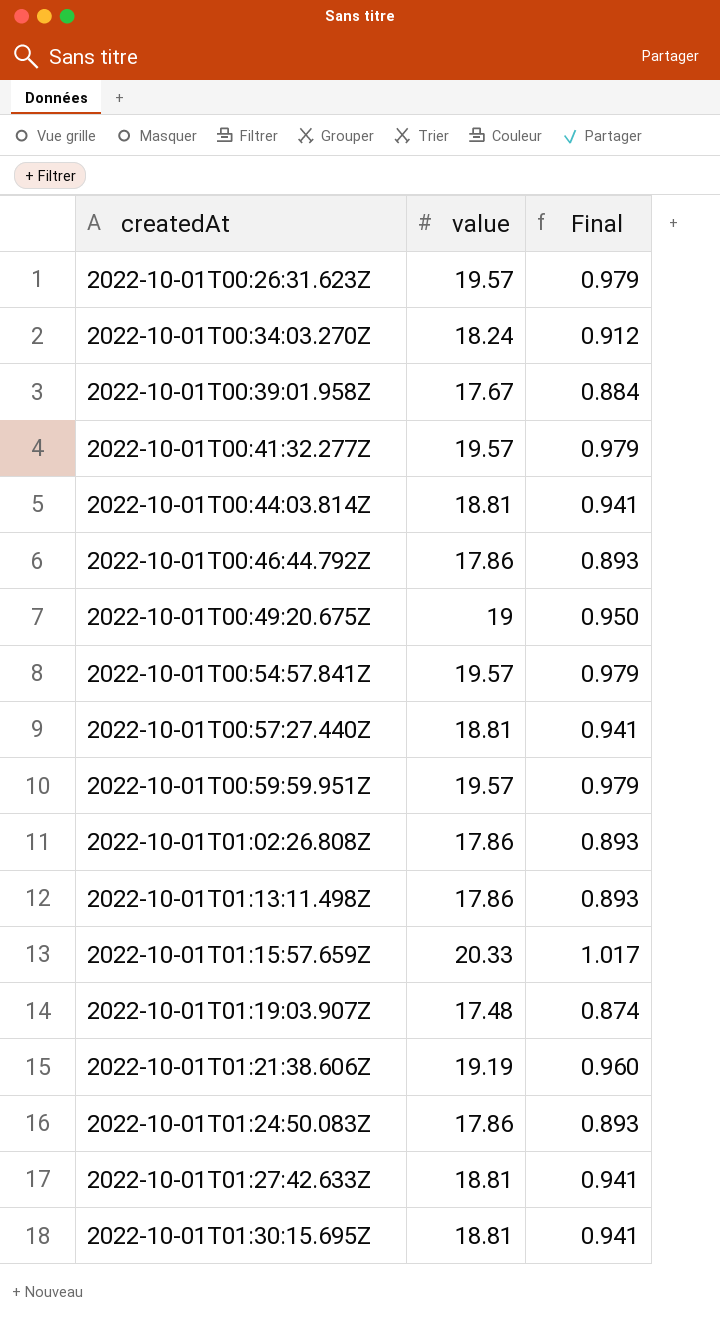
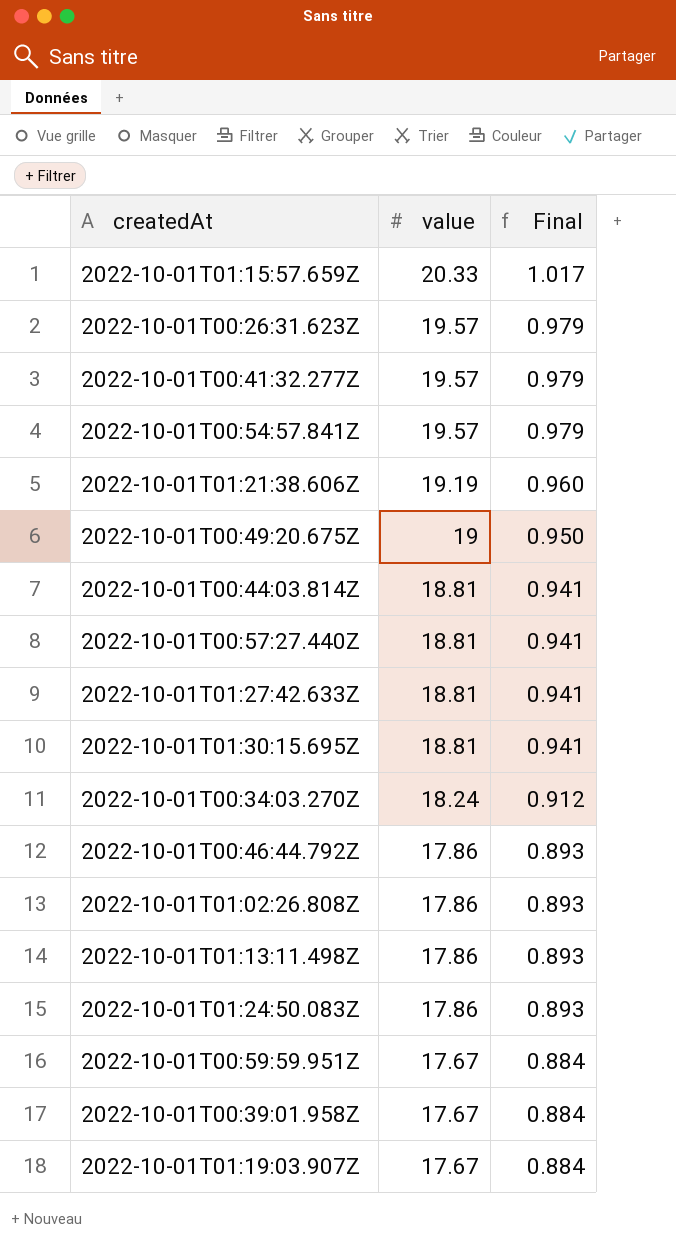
row order: createdAt ascending -> value descending
2022-10-01T00:59:59.951Z | value: 19.57 -> 17.67
2022-10-01T00:59:59.951Z | Final: 0.979 -> 0.884
2022-10-01T01:19:03.907Z | value: 17.48 -> 17.67
2022-10-01T01:19:03.907Z | Final: 0.874 -> 0.884

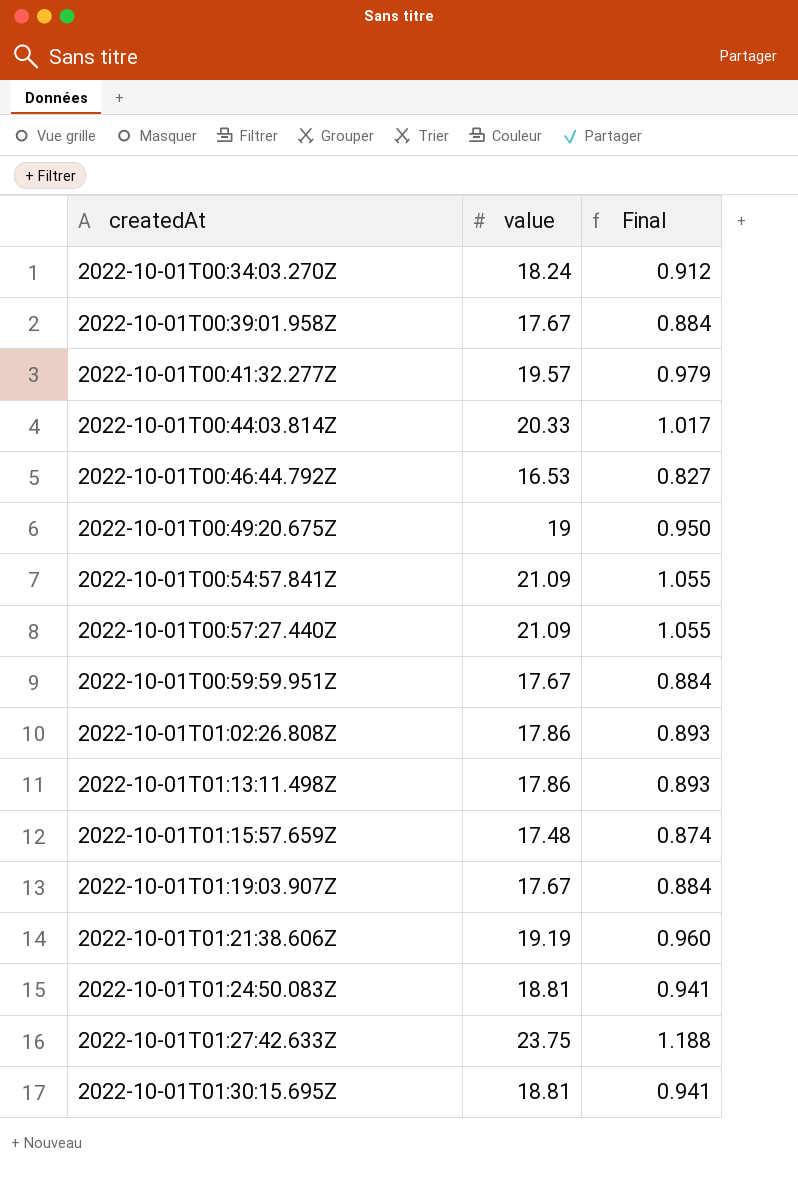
row order: value descending -> createdAt ascending
row 2022-10-01T00:26:31.623Z: 19.57 | 0.979 -> none
2022-10-01T00:44:03.814Z | value: 18.81 -> 20.33
2022-10-01T00:44:03.814Z | Final: 0.941 -> 1.017
2022-10-01T00:46:44.792Z | value: 17.86 -> 16.53
2022-10-01T00:46:44.792Z | Final: 0.893 -> 0.827
2022-10-01T00:54:57.841Z | value: 19.57 -> 21.09
2022-10-01T00:54:57.841Z | Final: 0.979 -> 1.055
2022-10-01T00:57:27.440Z | value: 18.81 -> 21.09
2022-10-01T00:57:27.440Z | Final: 0.941 -> 1.055
2022-10-01T01:15:57.659Z | value: 20.33 -> 17.48
2022-10-01T01:15:57.659Z | Final: 1.017 -> 0.874
2022-10-01T01:24:50.083Z | value: 17.86 -> 18.81
2022-10-01T01:24:50.083Z | Final: 0.893 -> 0.941
2022-10-01T01:27:42.633Z | value: 18.81 -> 23.75
2022-10-01T01:27:42.633Z | Final: 0.941 -> 1.188

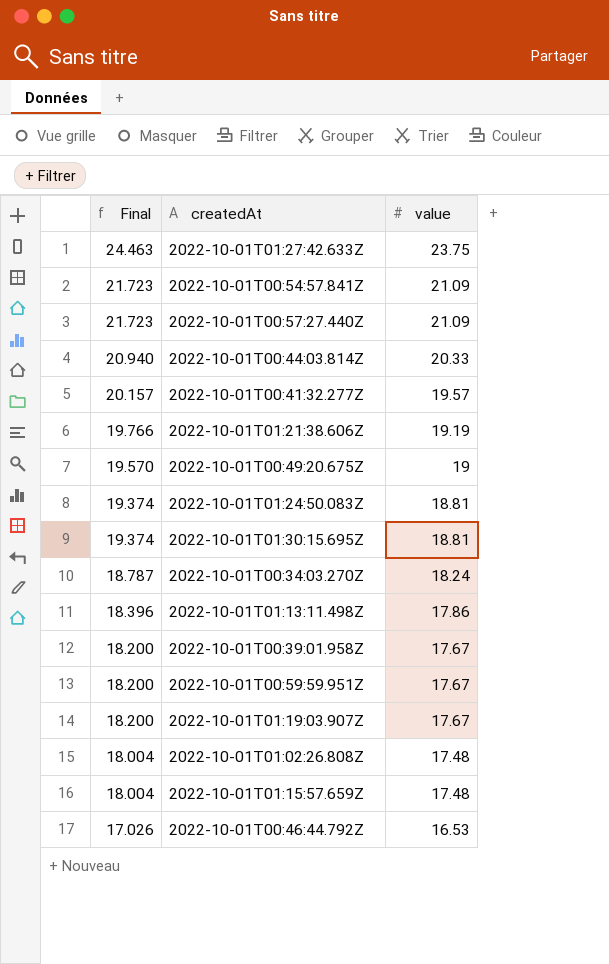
row order: createdAt ascending -> Final descending
column Final | formula: [value] * 0.05 -> [value] * 1.03
column Final | position: 3 -> 1
2022-10-01T01:02:26.808Z | value: 17.86 -> 17.48

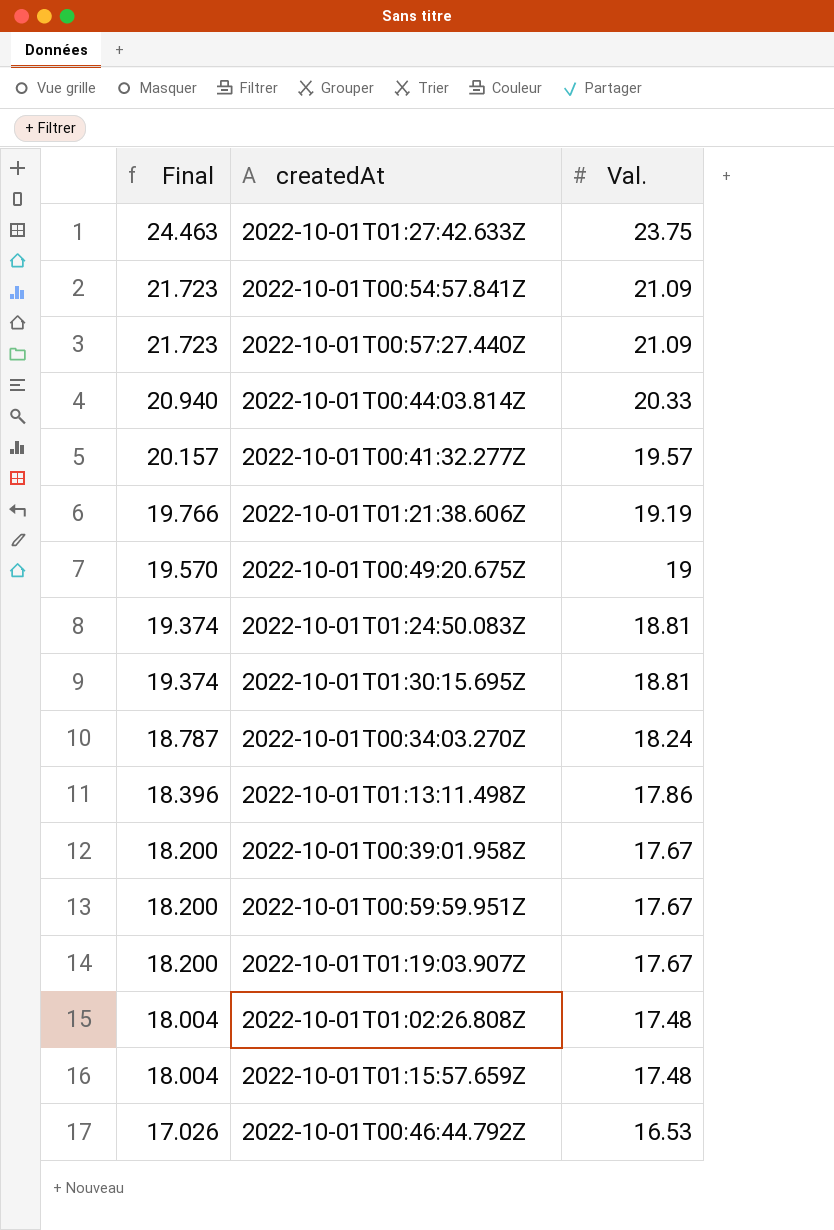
column name: value -> Val.

